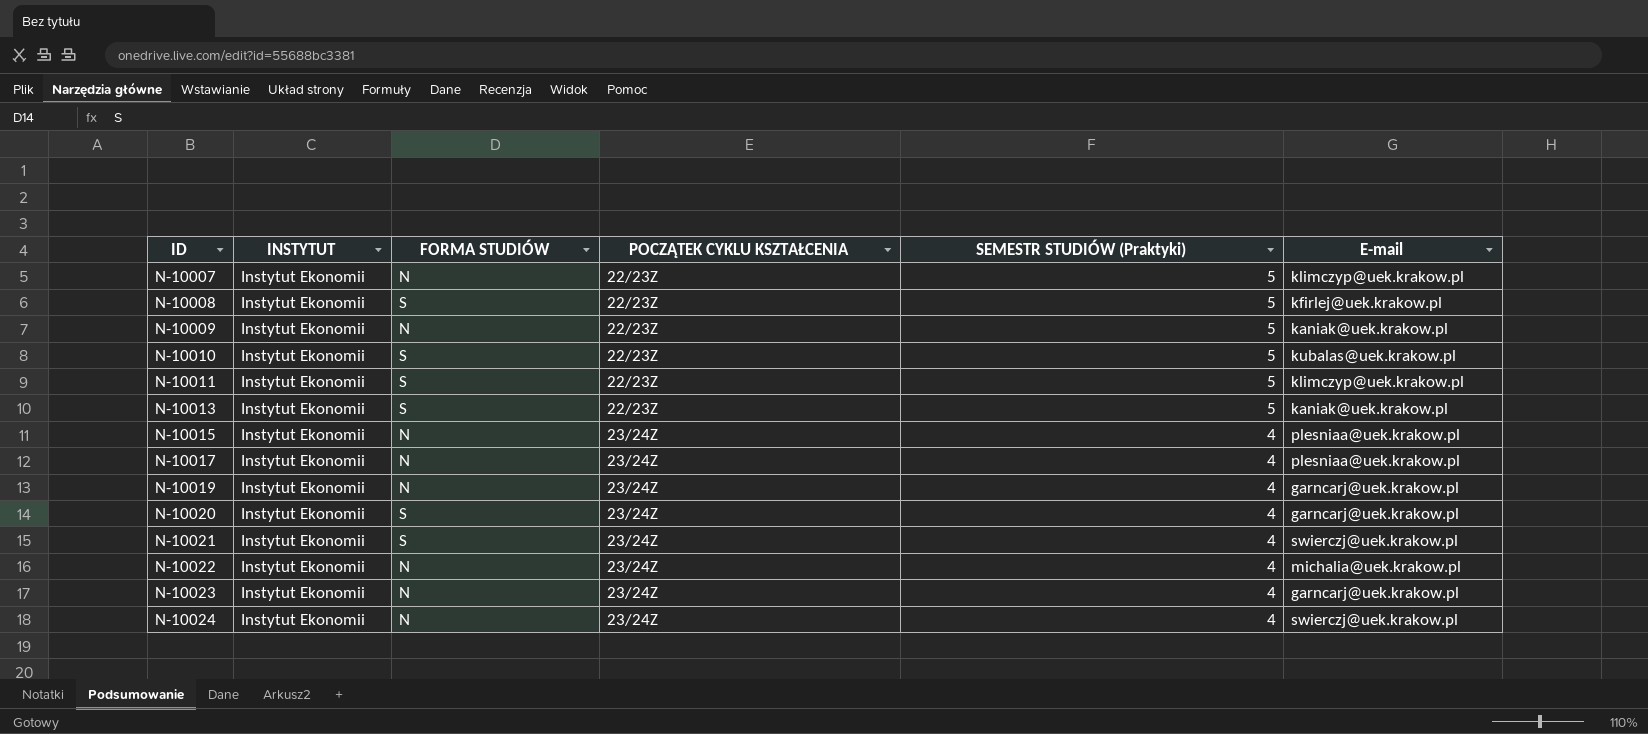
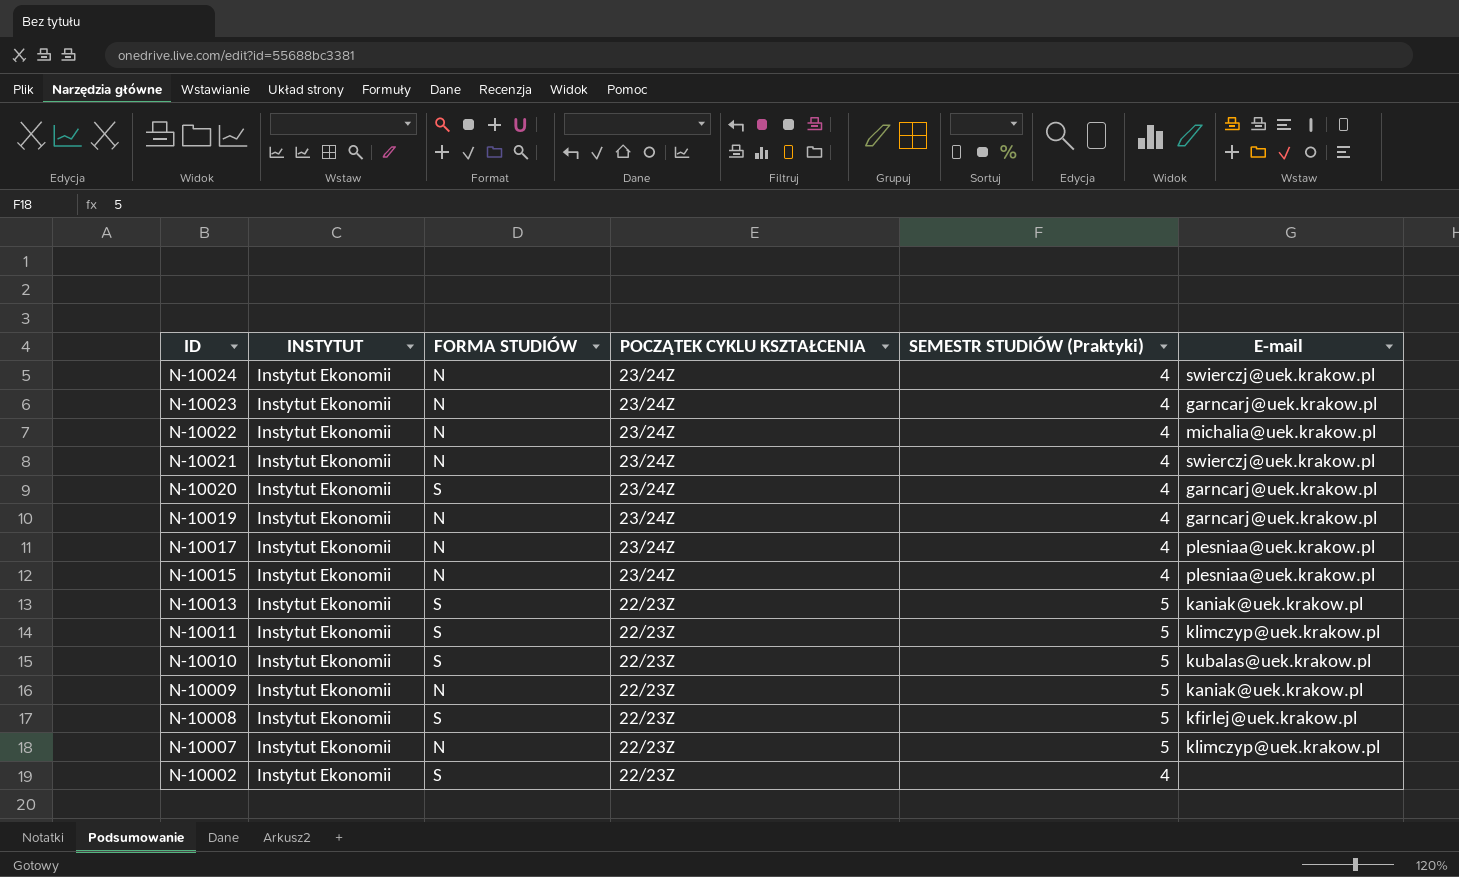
row order: ID ascending -> ID descending
N-10021 | FORMA STUDIÓW: S -> N
row N-10002: none -> Instytut Ekonomii | S | 22/23Z | 4 | none

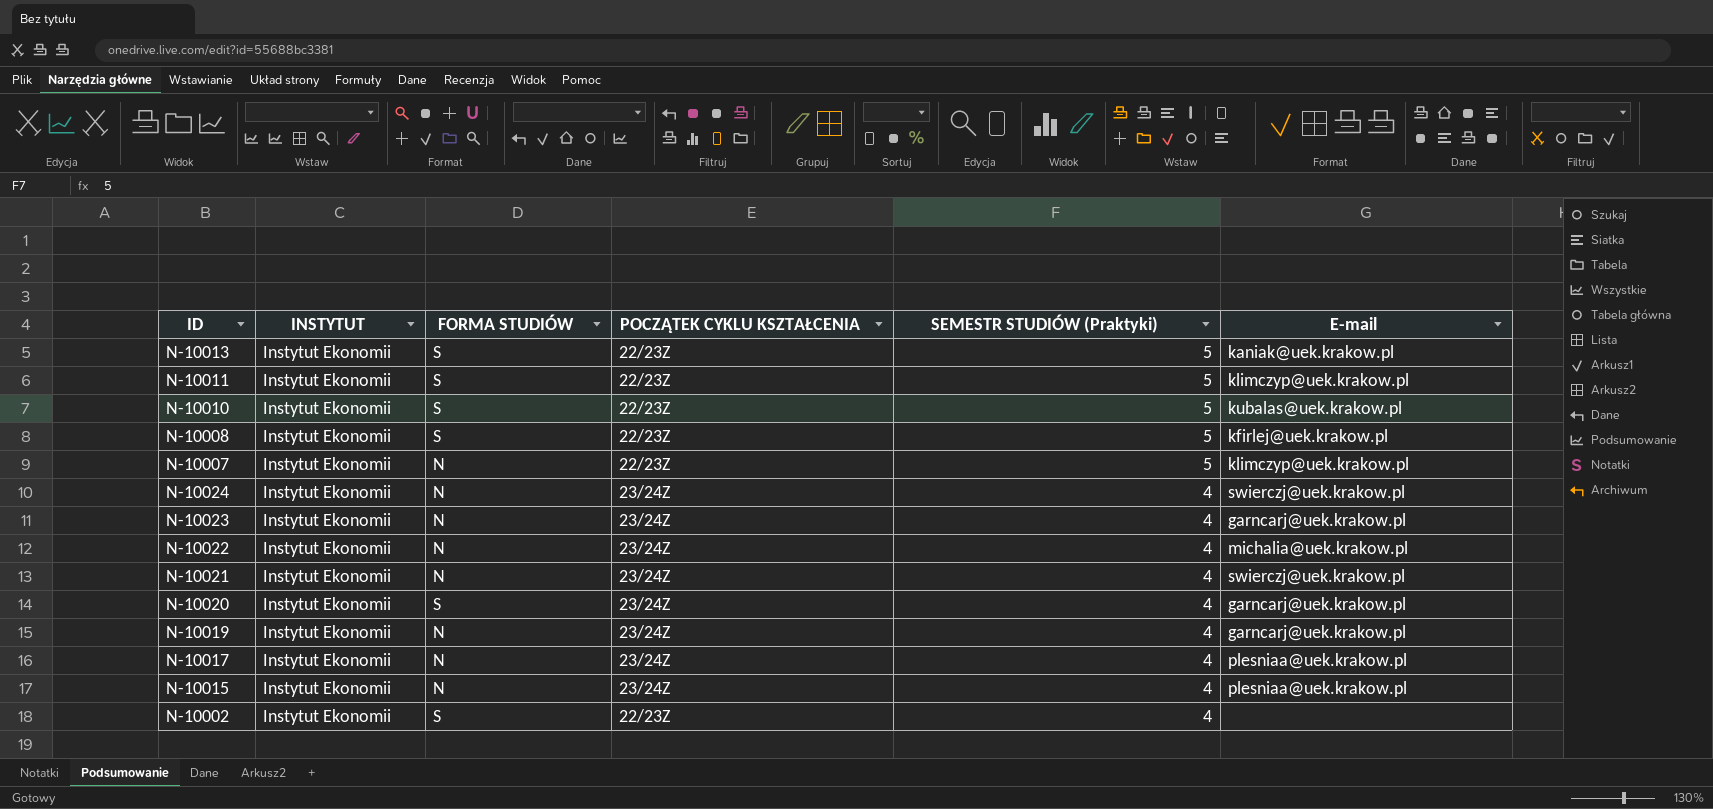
row order: ID descending -> SEMESTR STUDIÓW (Praktyki) descending
row N-10009: Instytut Ekonomii | N | 22/23Z | 5 | kaniak@uek.krakow.pl -> none

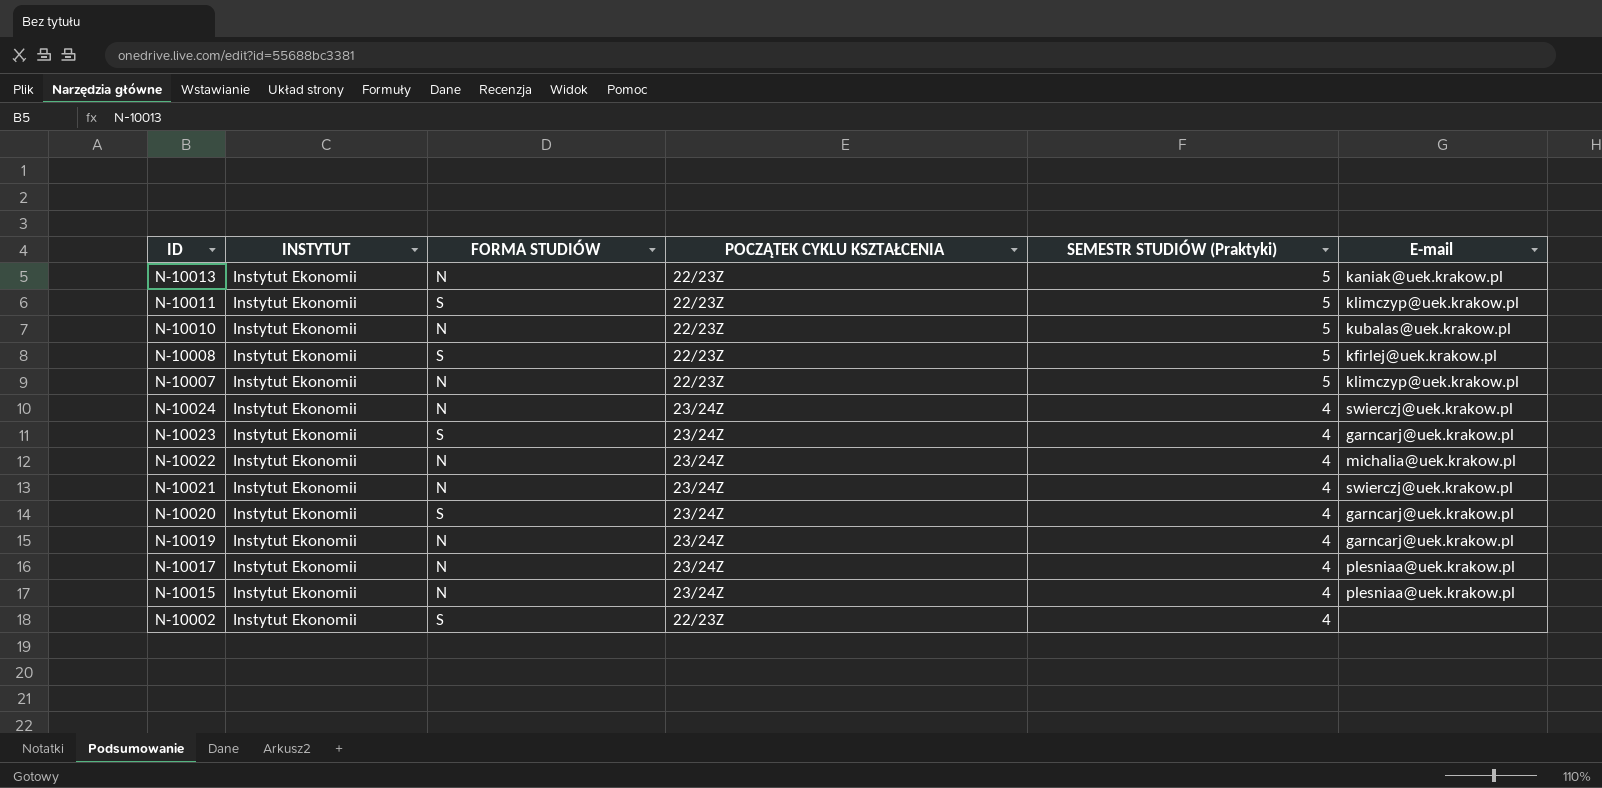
N-10013 | FORMA STUDIÓW: S -> N
N-10010 | FORMA STUDIÓW: S -> N
N-10023 | FORMA STUDIÓW: N -> S

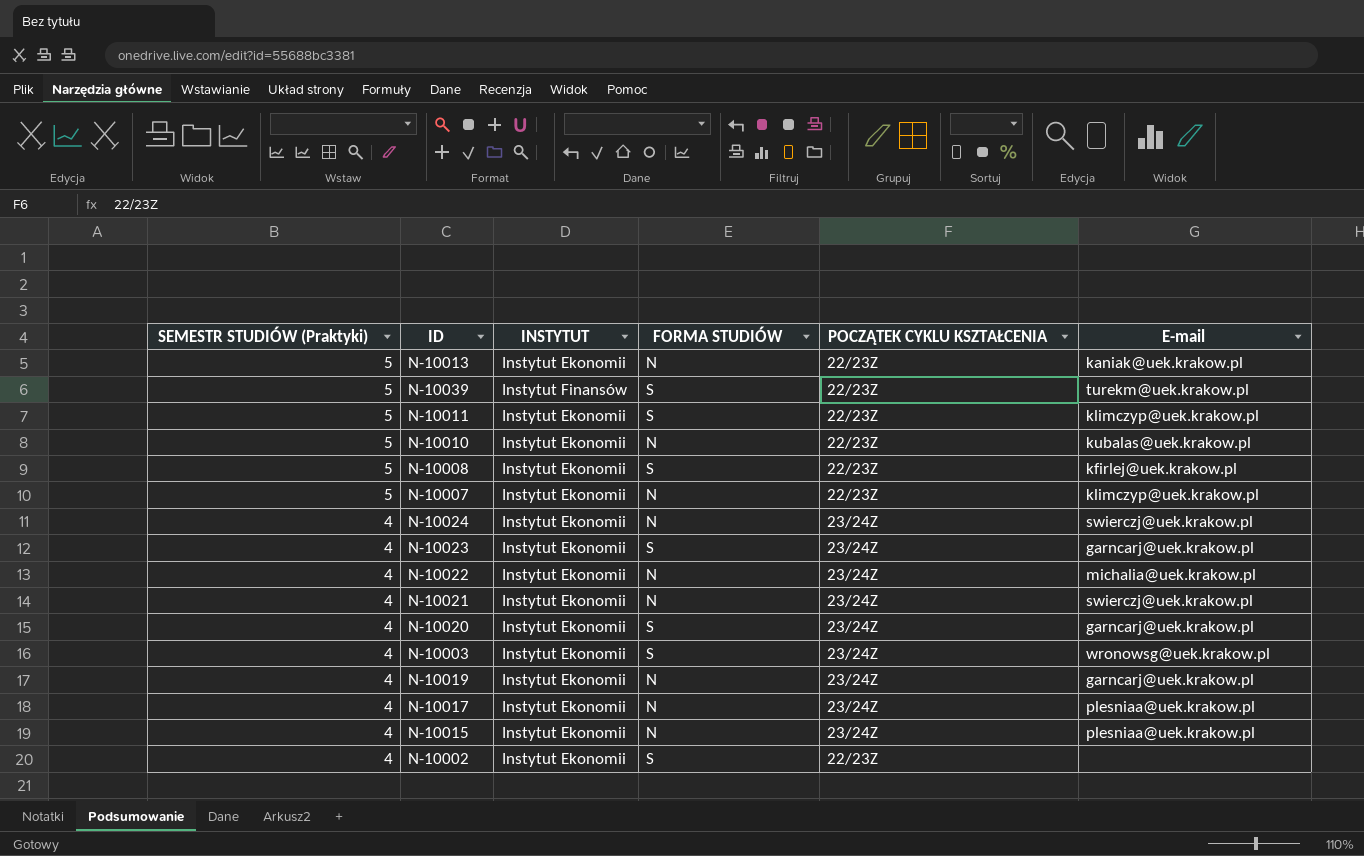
column SEMESTR STUDIÓW (Praktyki) | position: 5 -> 1
row N-10039: none -> 5 | Instytut Finansów | S | 22/23Z | turekm@uek.krakow.pl
row N-10003: none -> 4 | Instytut Ekonomii | S | 23/24Z | wronowsg@uek.krakow.pl

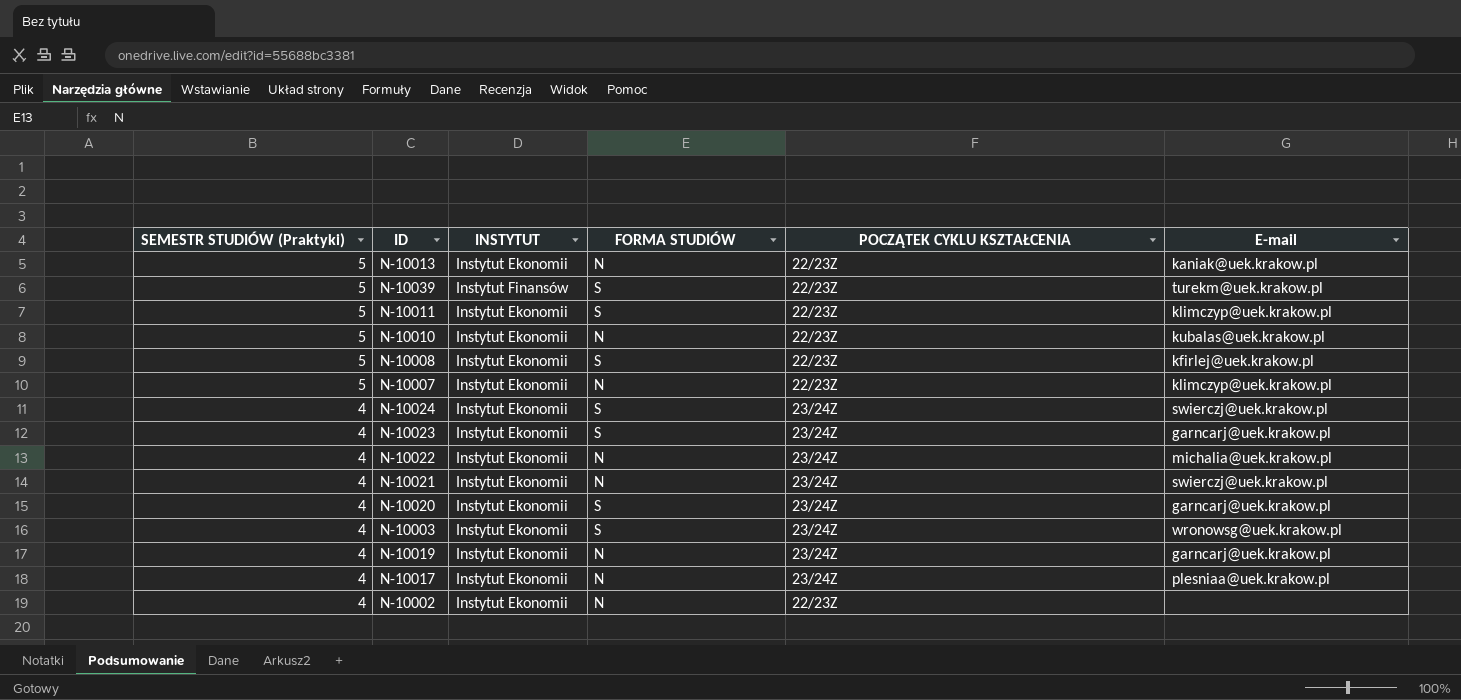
row N-10015: 4 | Instytut Ekonomii | N | 23/24Z | plesniaa@uek.krakow.pl -> none
N-10024 | FORMA STUDIÓW: N -> S
N-10002 | FORMA STUDIÓW: S -> N

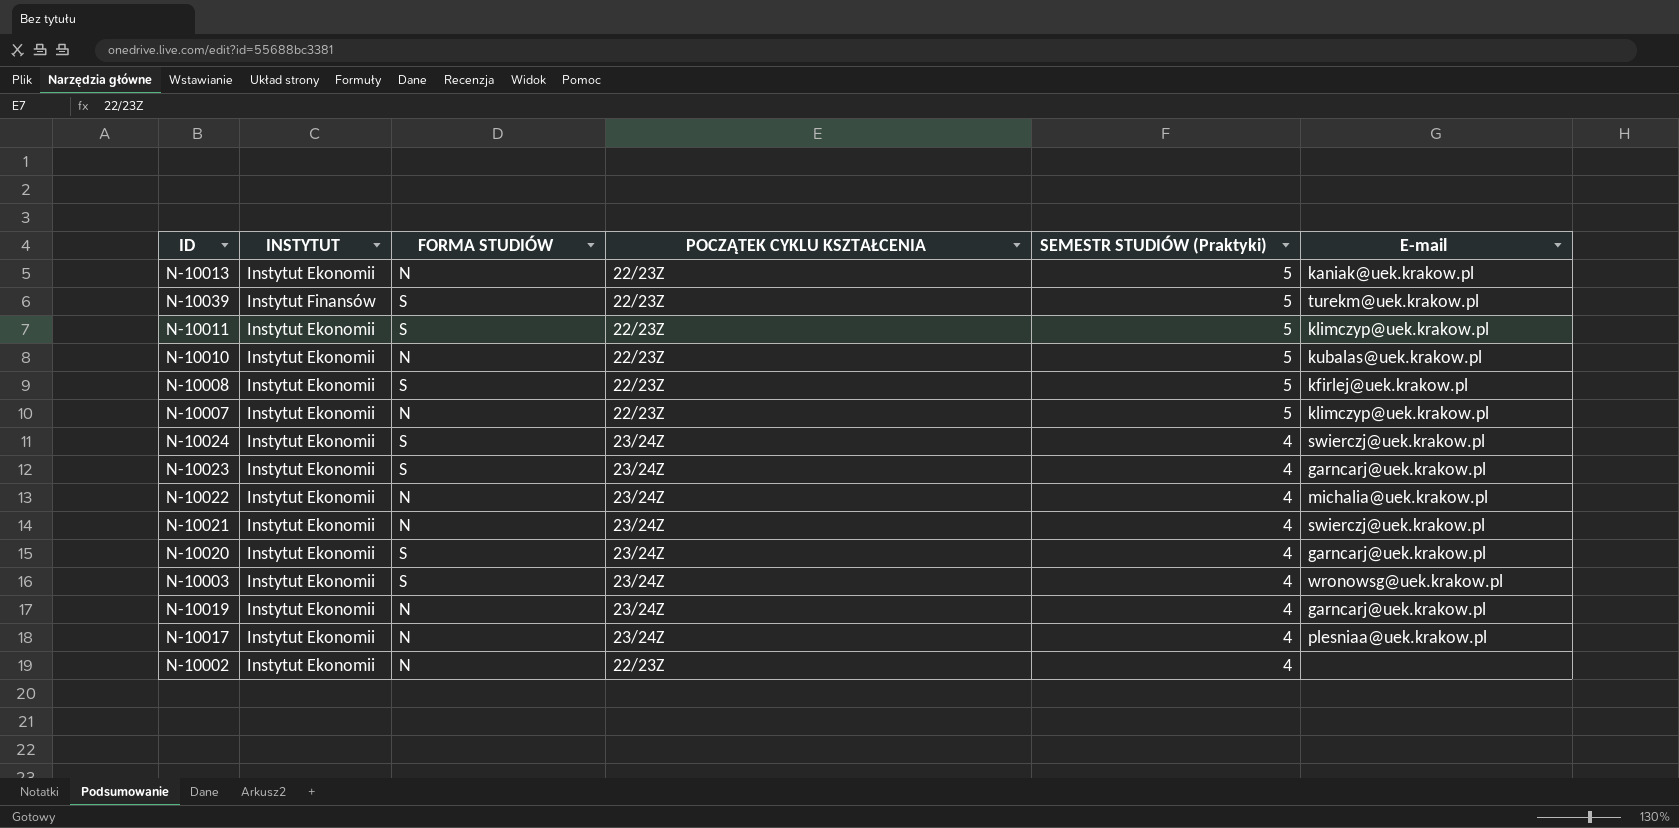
column SEMESTR STUDIÓW (Praktyki) | position: 1 -> 5

